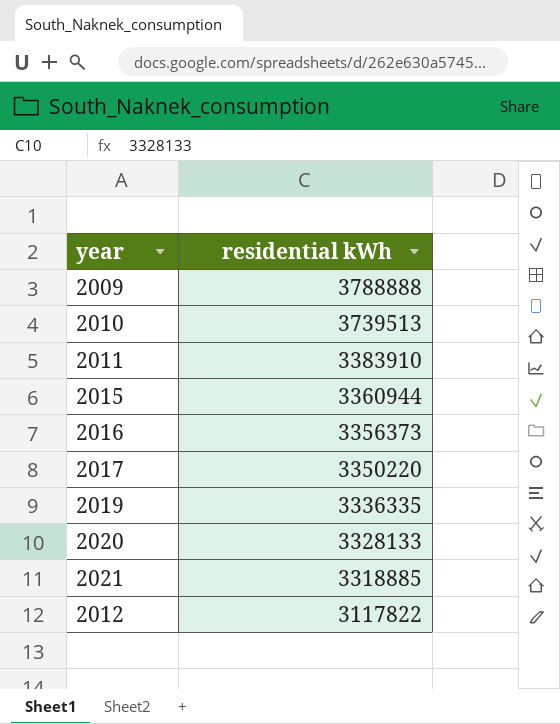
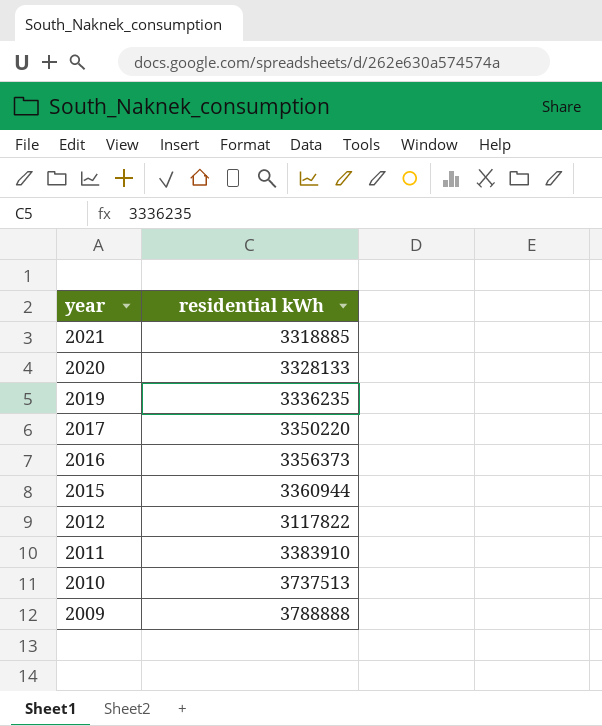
row order: residential kWh descending -> year descending
2019 | residential kWh: 3336335 -> 3336235
2010 | residential kWh: 3739513 -> 3737513

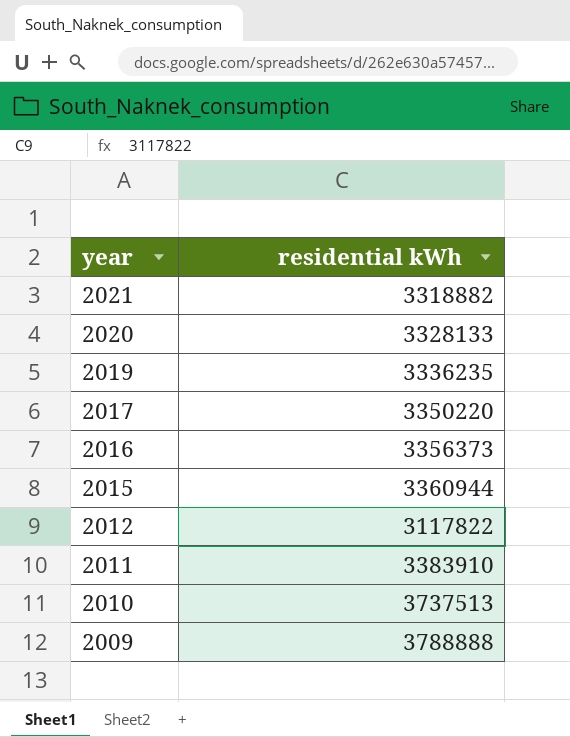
2021 | residential kWh: 3318885 -> 3318882

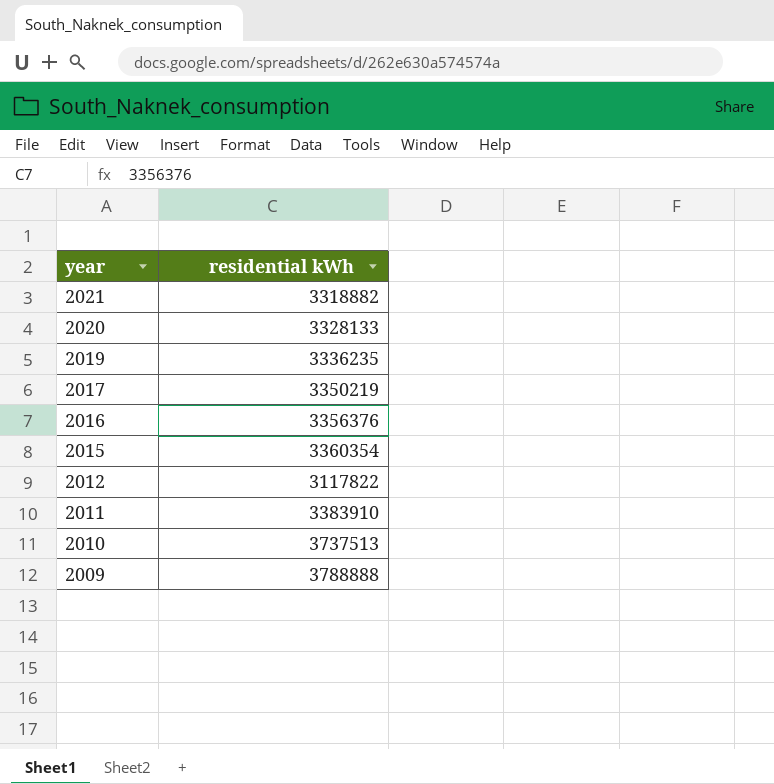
2017 | residential kWh: 3350220 -> 3350219
2016 | residential kWh: 3356373 -> 3356376
2015 | residential kWh: 3360944 -> 3360354

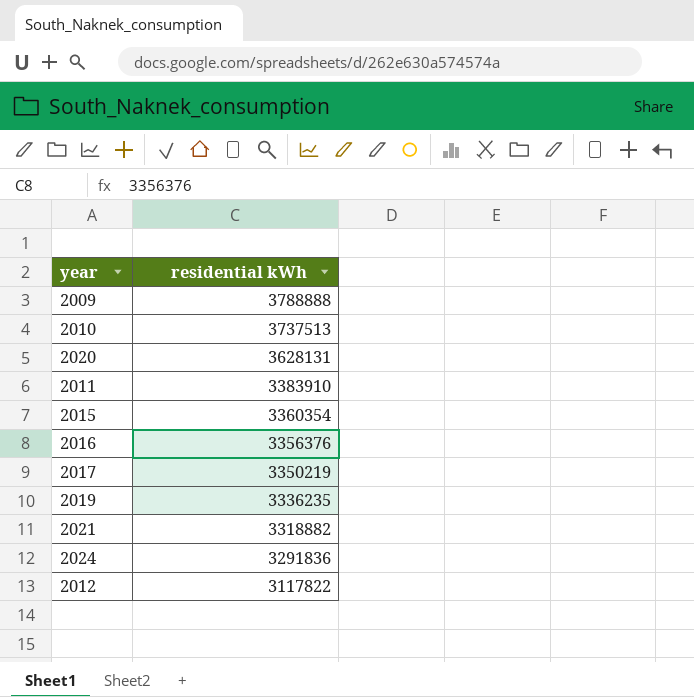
row order: year descending -> residential kWh descending
2020 | residential kWh: 3328133 -> 3628131
row 2024: none -> 3291836

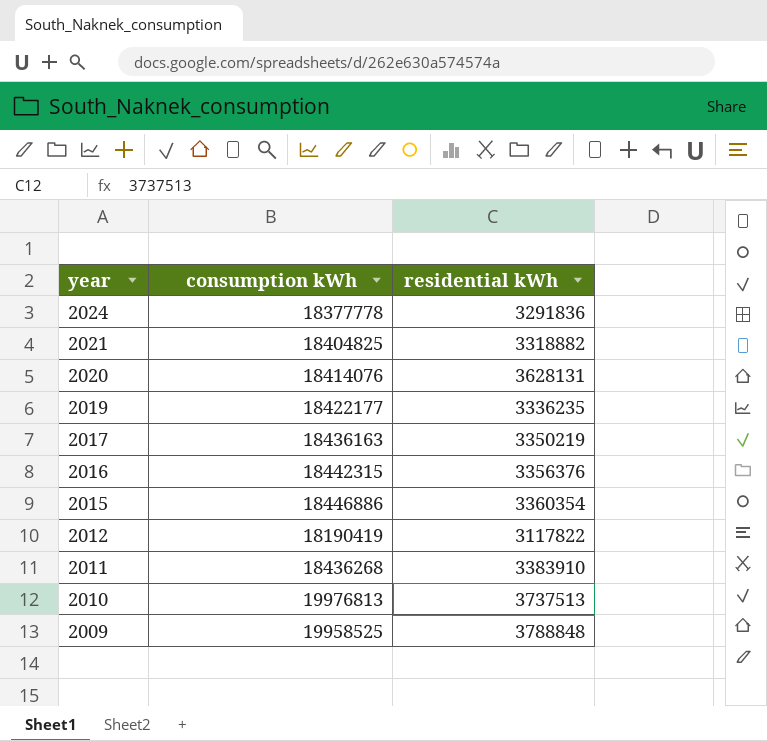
row order: residential kWh descending -> year descending
column consumption kWh | position: none -> 2
2009 | residential kWh: 3788888 -> 3788848

